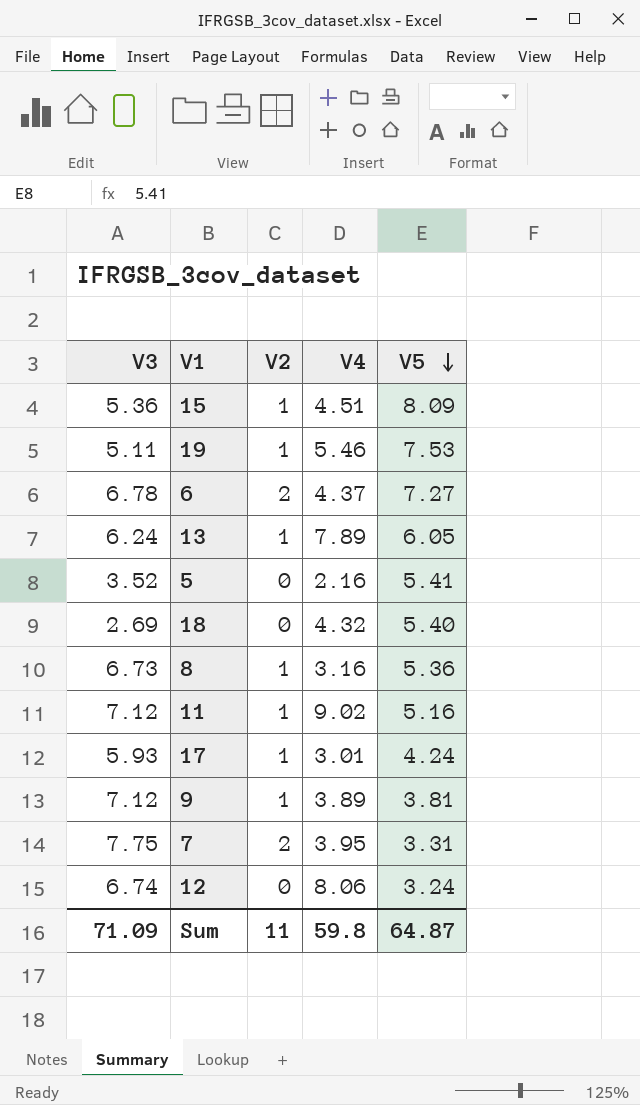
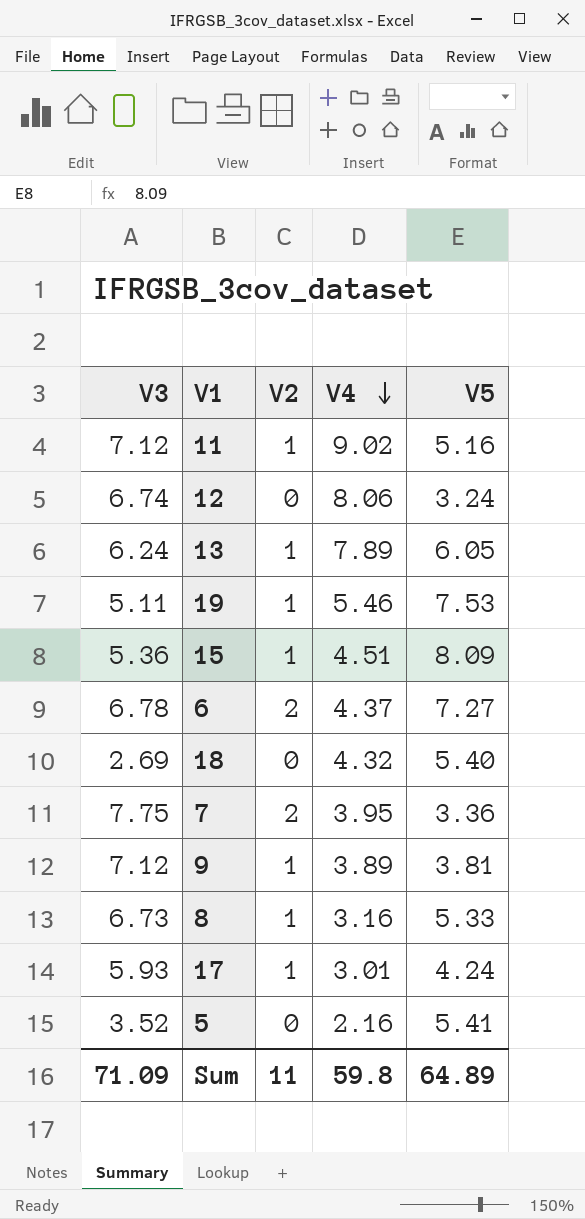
row order: V5 descending -> V4 descending
7 | V5: 3.31 -> 3.36
8 | V5: 5.36 -> 5.33
Sum | V5: 64.87 -> 64.89

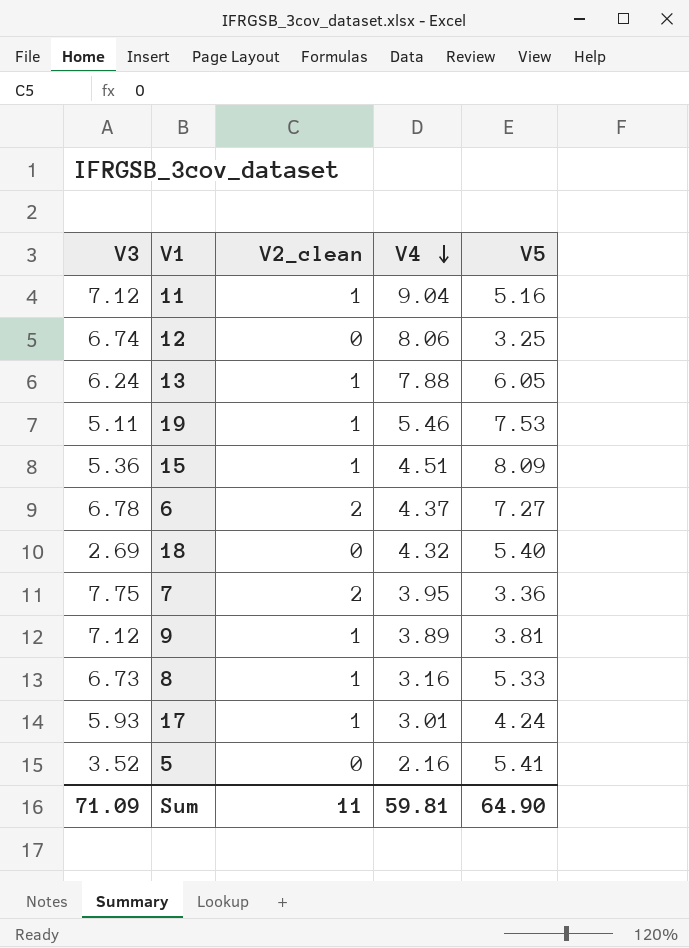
column name: V2 -> V2_clean
11 | V4: 9.02 -> 9.04
12 | V5: 3.24 -> 3.25
13 | V4: 7.89 -> 7.88
Sum | V4: 59.8 -> 59.81
Sum | V5: 64.89 -> 64.90

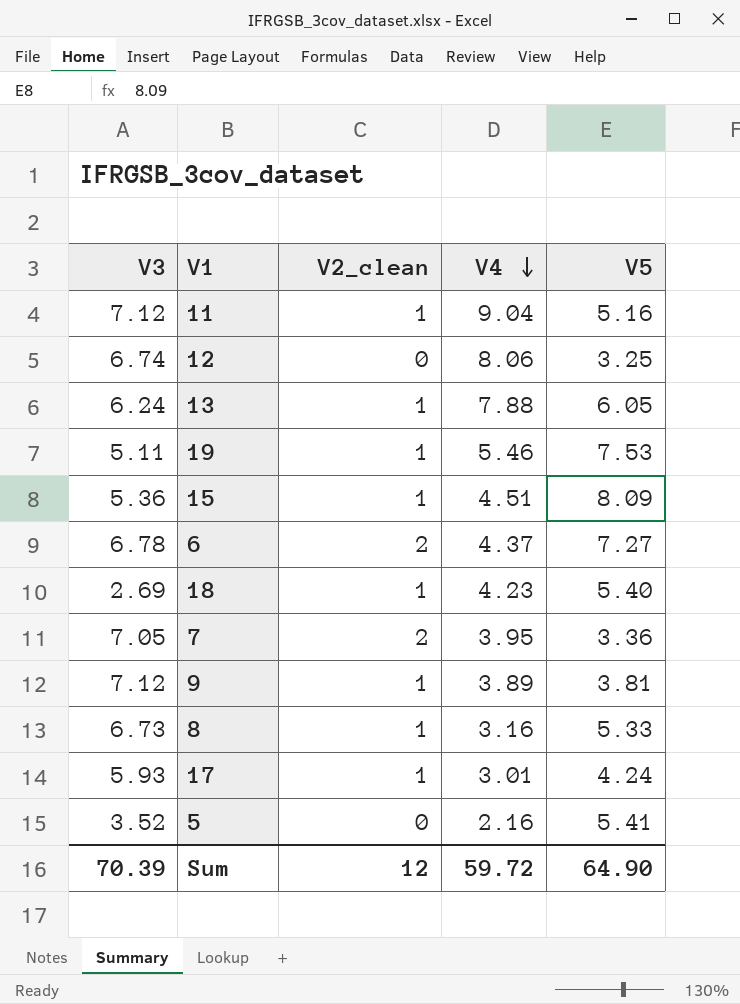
18 | V2_clean: 0 -> 1
18 | V4: 4.32 -> 4.23
7 | V3: 7.75 -> 7.05
Sum | V3: 71.09 -> 70.39
Sum | V2_clean: 11 -> 12
Sum | V4: 59.81 -> 59.72

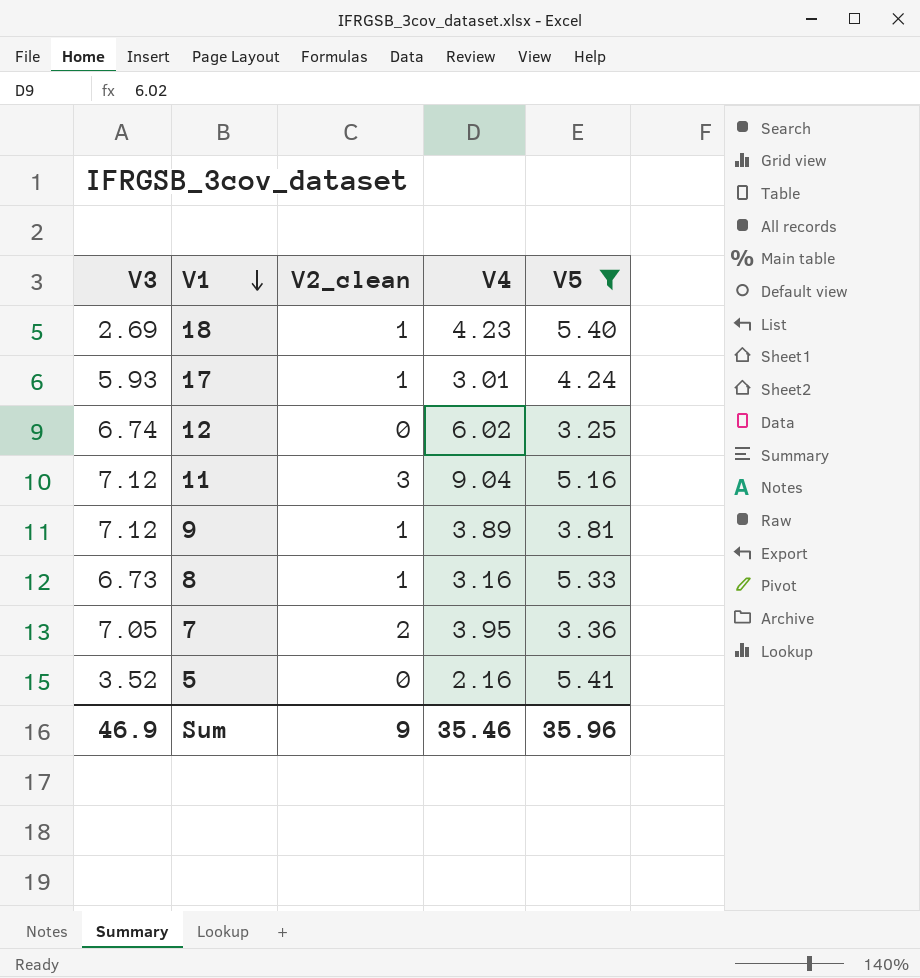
filter: none -> V5 <= 5.41
row order: V4 descending -> V1 descending
12 | V4: 8.06 -> 6.02
11 | V2_clean: 1 -> 3
Sum | V3: 70.39 -> 46.9
Sum | V2_clean: 12 -> 9
Sum | V4: 59.72 -> 35.46
Sum | V5: 64.90 -> 35.96

